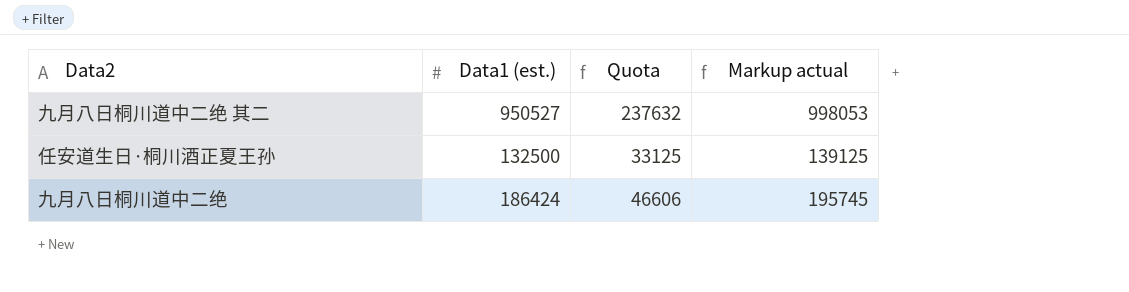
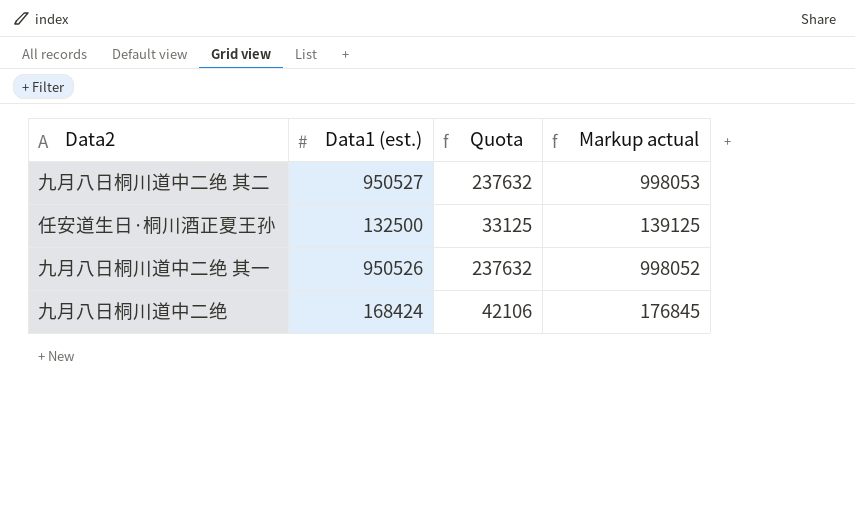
row 九月八日桐川道中二绝 其一: none -> 950526 | 237632 | 998052
九月八日桐川道中二绝 | Data1 (est.): 186424 -> 168424
九月八日桐川道中二绝 | Quota: 46606 -> 42106
九月八日桐川道中二绝 | Markup actual: 195745 -> 176845

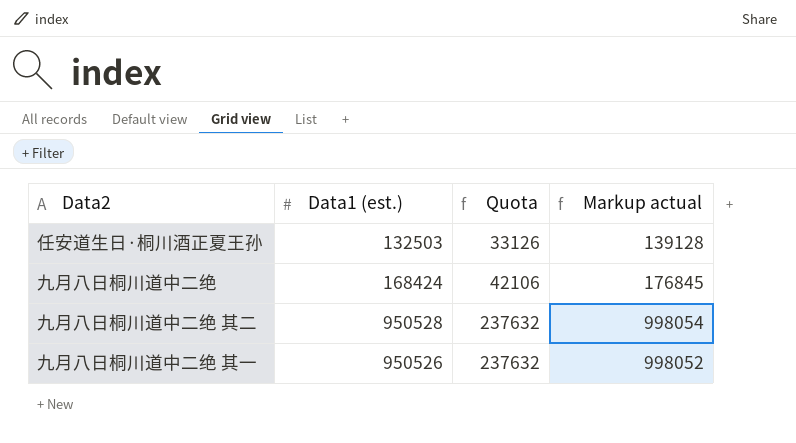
row order: none -> Quota ascending
任安道生日·桐川酒正夏王孙 | Data1 (est.): 132500 -> 132503
任安道生日·桐川酒正夏王孙 | Quota: 33125 -> 33126
任安道生日·桐川酒正夏王孙 | Markup actual: 139125 -> 139128
九月八日桐川道中二绝 其二 | Data1 (est.): 950527 -> 950528
九月八日桐川道中二绝 其二 | Markup actual: 998053 -> 998054

